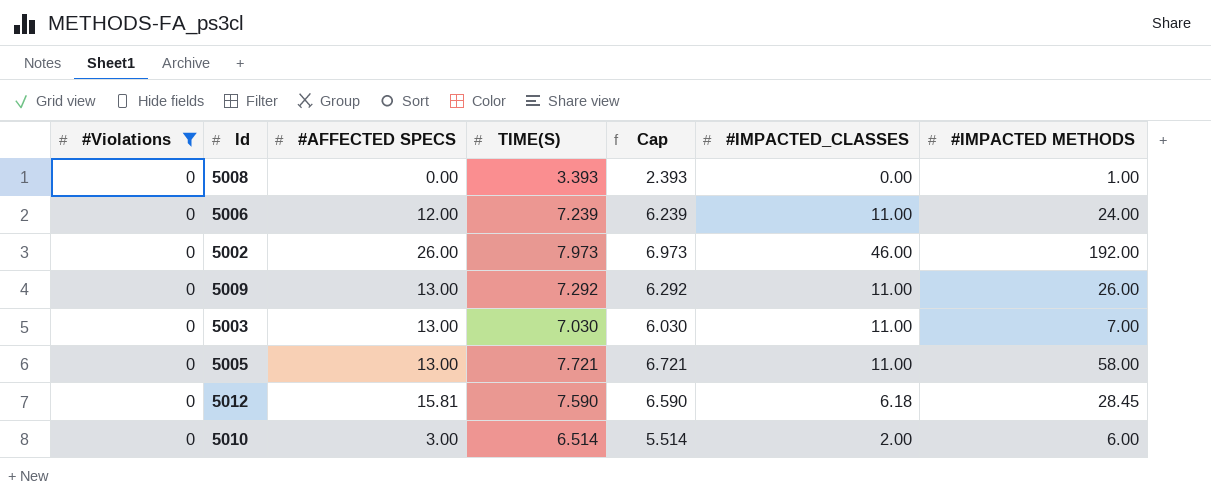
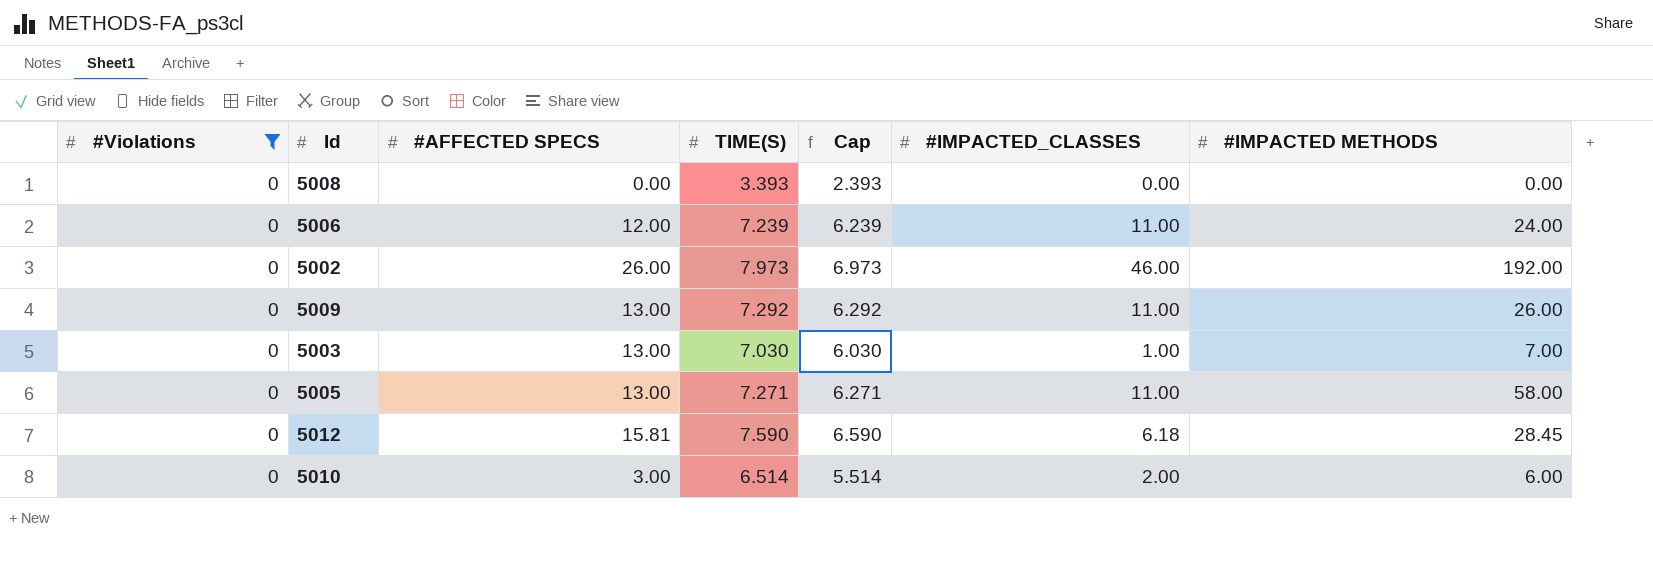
5008 | #IMPACTED METHODS: 1.00 -> 0.00
5003 | #IMPACTED_CLASSES: 11.00 -> 1.00
5005 | TIME(S): 7.721 -> 7.271
5005 | Cap: 6.721 -> 6.271

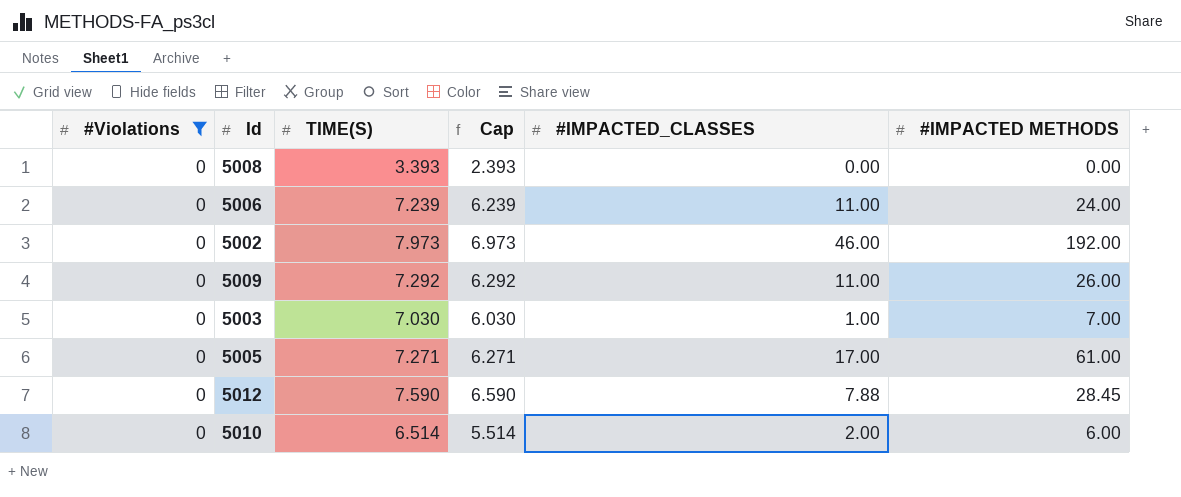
column #AFFECTED SPECS | position: 3 -> none
5005 | #IMPACTED_CLASSES: 11.00 -> 17.00
5005 | #IMPACTED METHODS: 58.00 -> 61.00
5012 | #IMPACTED_CLASSES: 6.18 -> 7.88

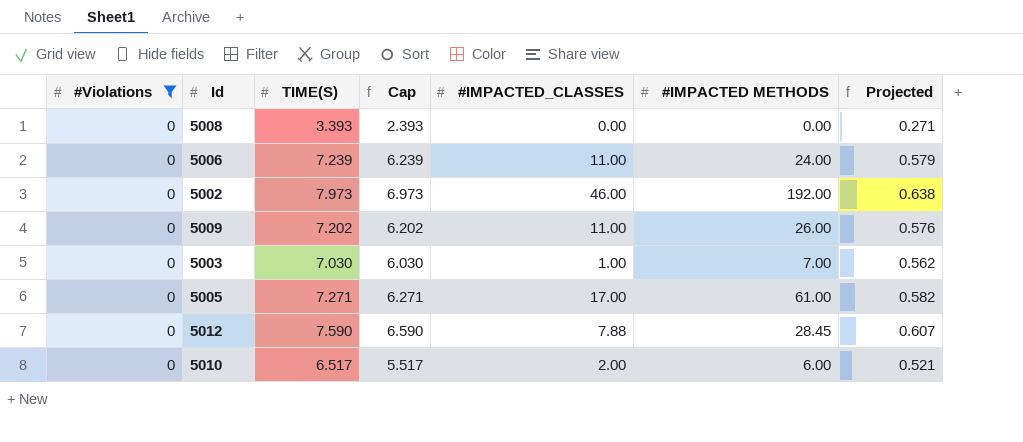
column Projected | formula: none -> [TIME(S)] * 0.08
5009 | TIME(S): 7.292 -> 7.202
5009 | Cap: 6.292 -> 6.202
5010 | TIME(S): 6.514 -> 6.517
5010 | Cap: 5.514 -> 5.517

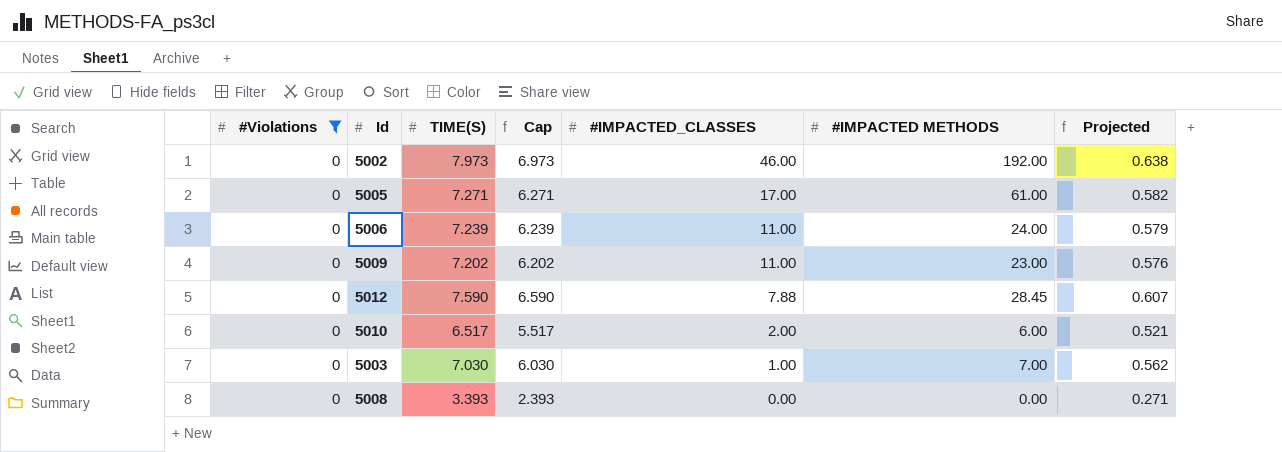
row order: none -> #IMPACTED_CLASSES descending
5009 | #IMPACTED METHODS: 26.00 -> 23.00

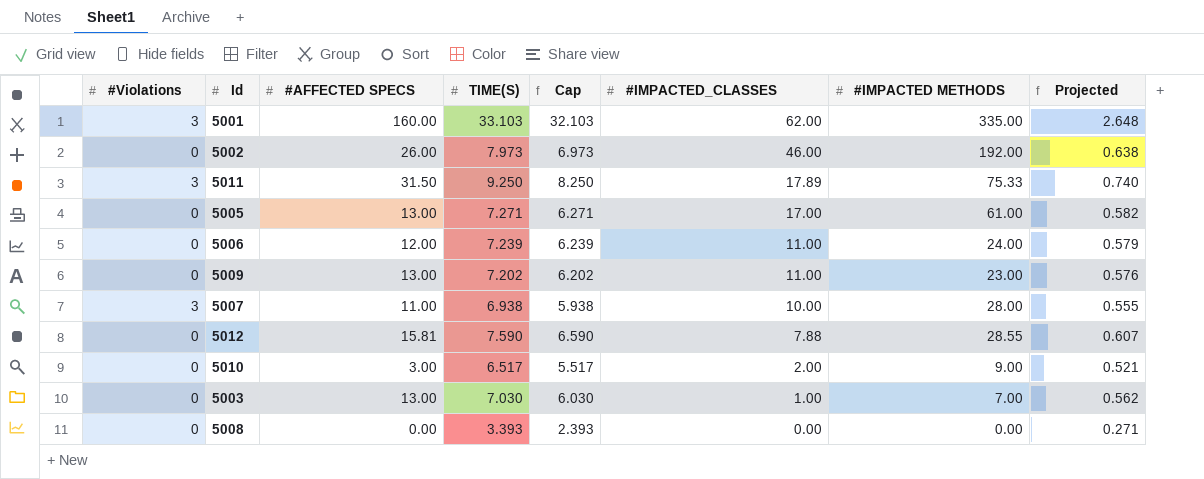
filter: #Violations = 0 -> none
column #AFFECTED SPECS | position: none -> 3
5012 | #IMPACTED METHODS: 28.45 -> 28.55
5010 | #IMPACTED METHODS: 6.00 -> 9.00

